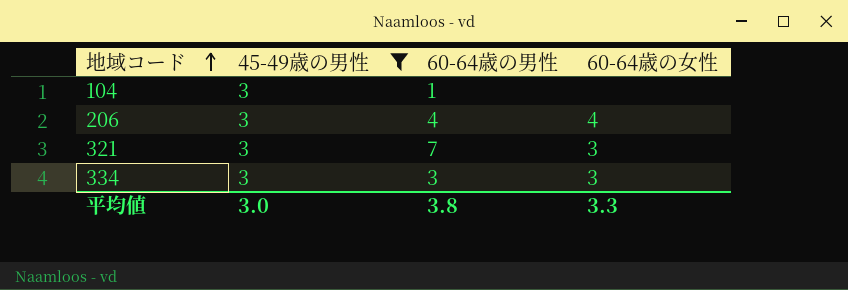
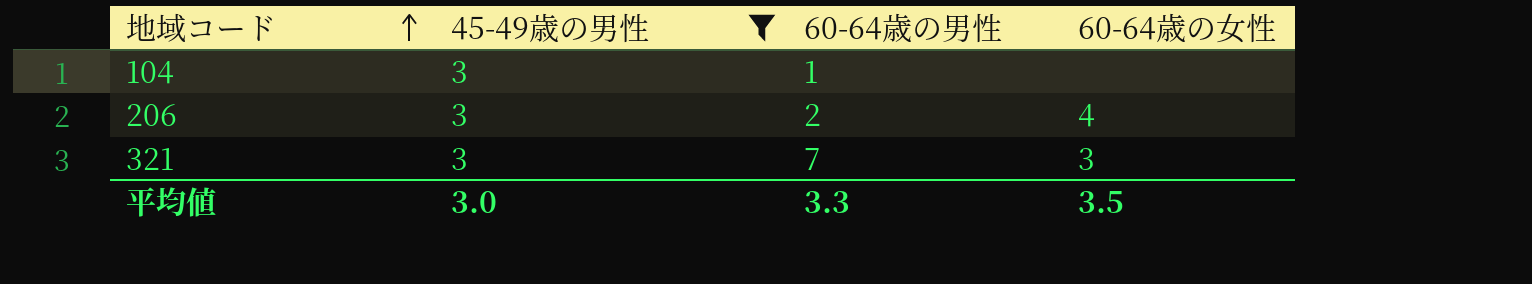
row 334: 3 | 3 | 3 -> none
206 | 60-64歳の男性: 4 -> 2
平均値 | 60-64歳の男性: 3.8 -> 3.3
平均値 | 60-64歳の女性: 3.3 -> 3.5

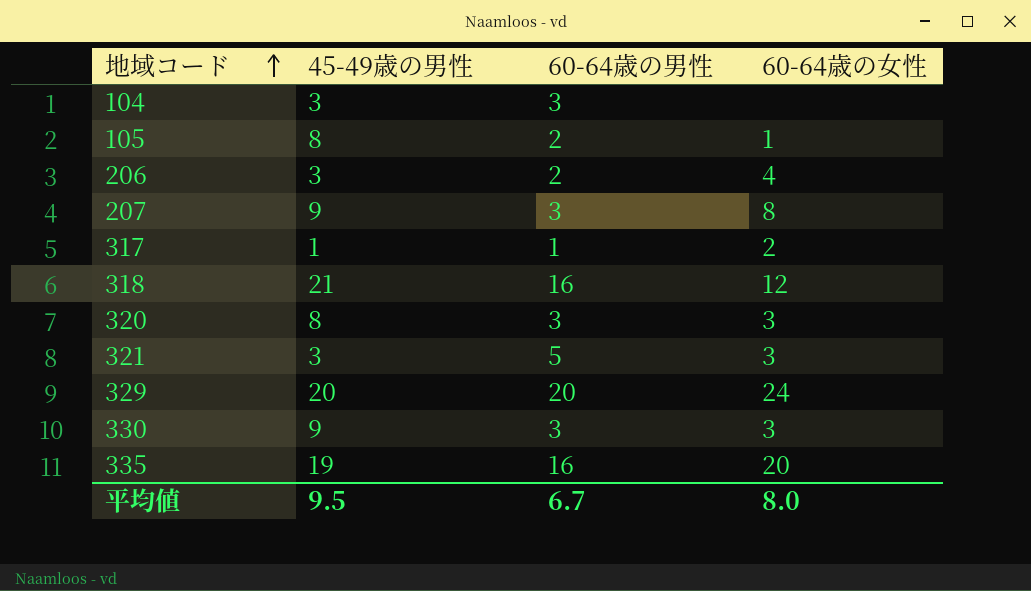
filter: 45-49歳の男性 = 3 -> none
104 | 60-64歳の男性: 1 -> 3
321 | 60-64歳の男性: 7 -> 5
平均値 | 45-49歳の男性: 3.0 -> 9.5
平均値 | 60-64歳の男性: 3.3 -> 6.7
平均値 | 60-64歳の女性: 3.5 -> 8.0

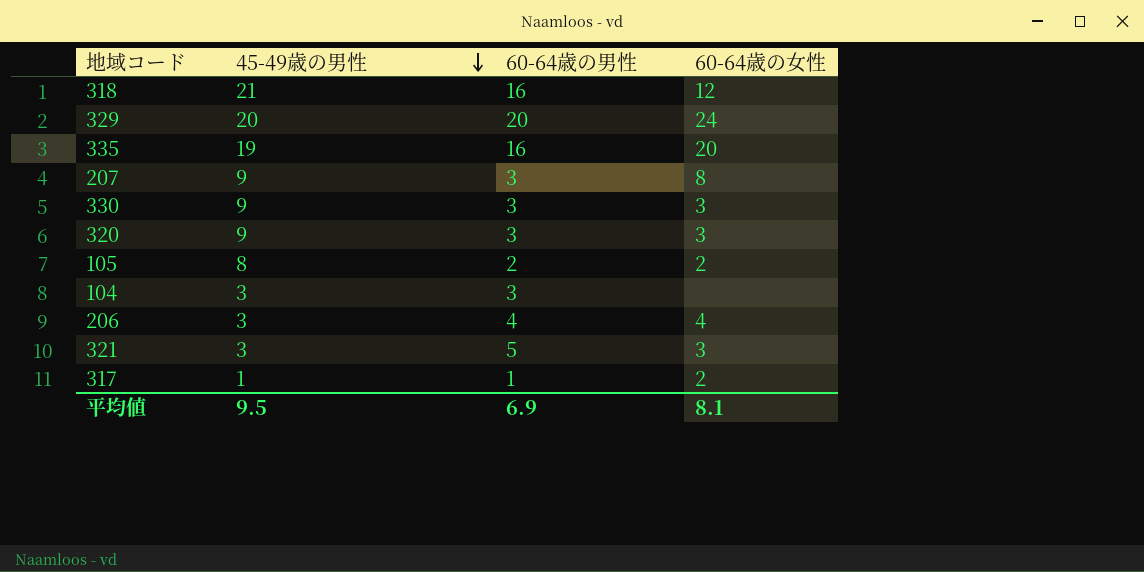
row order: 地域コード ascending -> 45-49歳の男性 descending
320 | 45-49歳の男性: 8 -> 9
105 | 60-64歳の女性: 1 -> 2
206 | 60-64歳の男性: 2 -> 4
平均値 | 60-64歳の男性: 6.7 -> 6.9
平均値 | 60-64歳の女性: 8.0 -> 8.1

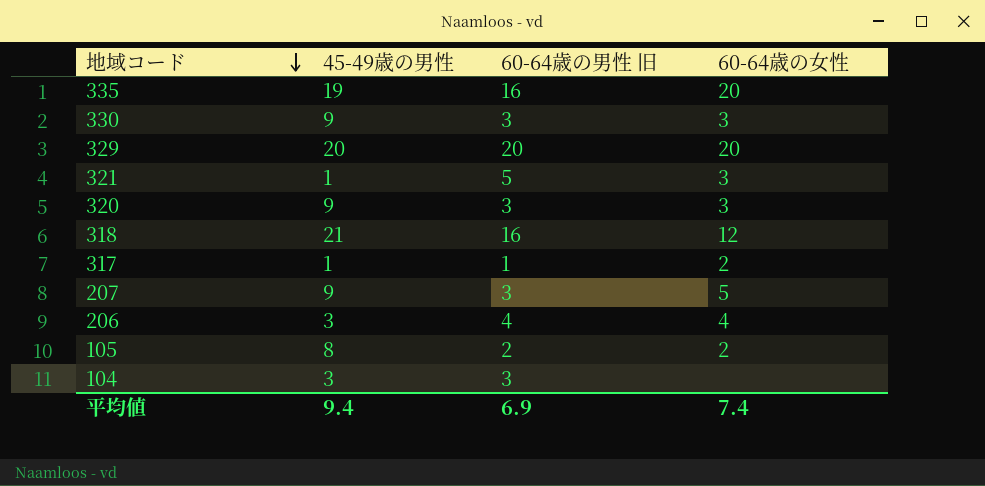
row order: 45-49歳の男性 descending -> 地域コード descending
column name: 60-64歳の男性 -> 60-64歳の男性 旧
329 | 60-64歳の女性: 24 -> 20
321 | 45-49歳の男性: 3 -> 1
207 | 60-64歳の女性: 8 -> 5
平均値 | 45-49歳の男性: 9.5 -> 9.4
平均値 | 60-64歳の女性: 8.1 -> 7.4

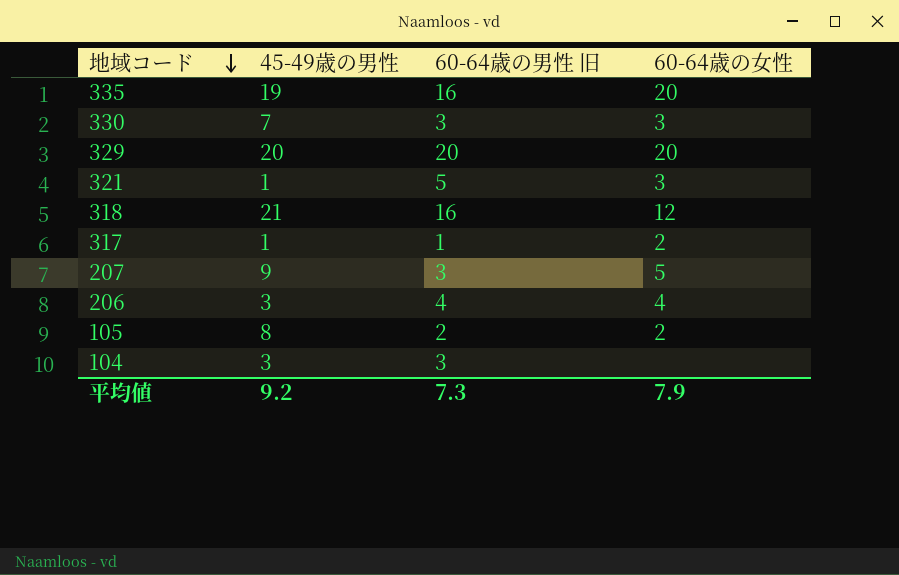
row 320: 9 | 3 | 3 -> none
330 | 45-49歳の男性: 9 -> 7
平均値 | 45-49歳の男性: 9.4 -> 9.2
平均値 | 60-64歳の男性 旧: 6.9 -> 7.3
平均値 | 60-64歳の女性: 7.4 -> 7.9

